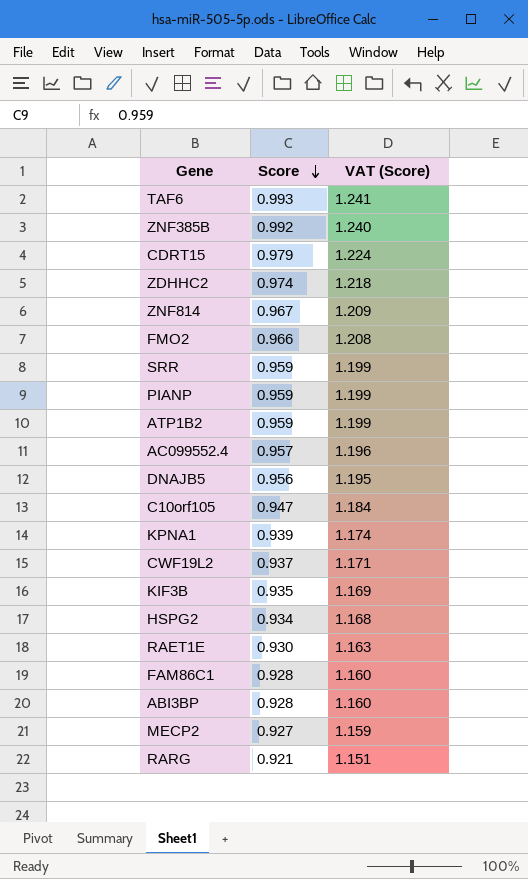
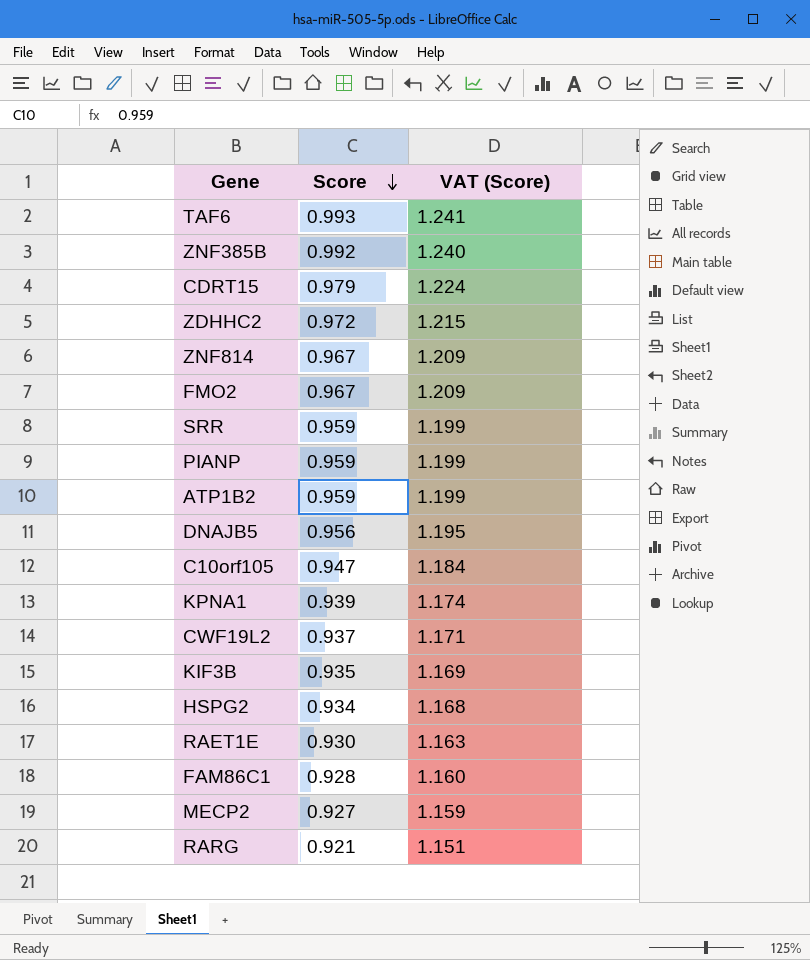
row AC099552.4: 0.957 | 1.196 -> none
row ABI3BP: 0.928 | 1.160 -> none
ZDHHC2 | Score: 0.974 -> 0.972
ZDHHC2 | VAT (Score): 1.218 -> 1.215
FMO2 | Score: 0.966 -> 0.967
FMO2 | VAT (Score): 1.208 -> 1.209

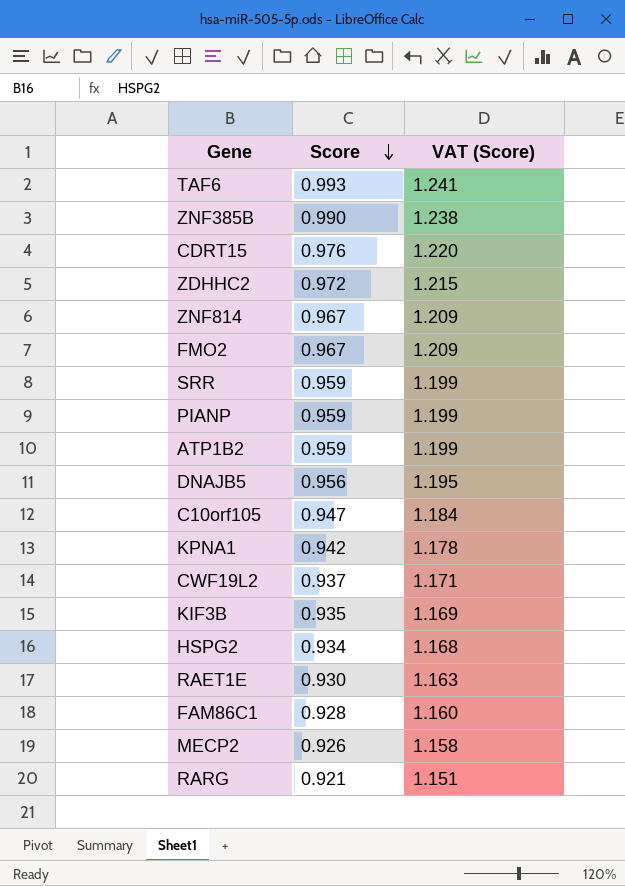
ZNF385B | Score: 0.992 -> 0.990
ZNF385B | VAT (Score): 1.240 -> 1.238
CDRT15 | Score: 0.979 -> 0.976
CDRT15 | VAT (Score): 1.224 -> 1.220
KPNA1 | Score: 0.939 -> 0.942
KPNA1 | VAT (Score): 1.174 -> 1.178
MECP2 | Score: 0.927 -> 0.926
MECP2 | VAT (Score): 1.159 -> 1.158

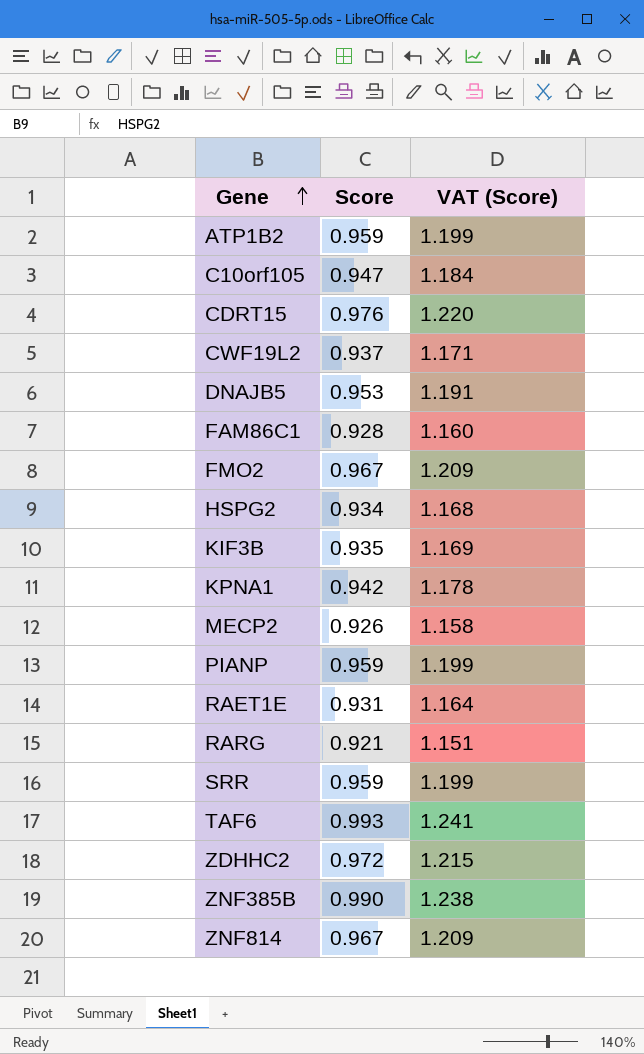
row order: Score descending -> Gene ascending
DNAJB5 | Score: 0.956 -> 0.953
DNAJB5 | VAT (Score): 1.195 -> 1.191
RAET1E | Score: 0.930 -> 0.931
RAET1E | VAT (Score): 1.163 -> 1.164

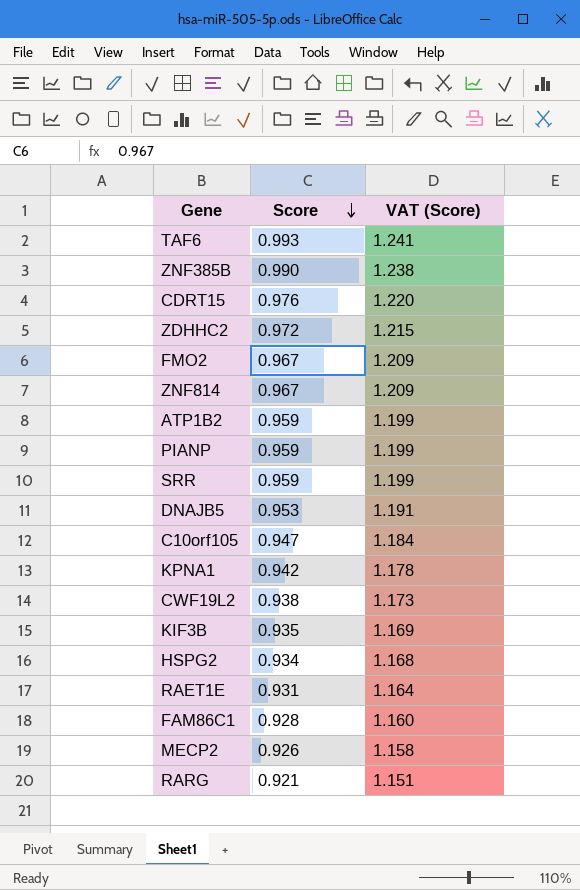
row order: Gene ascending -> Score descending
CWF19L2 | Score: 0.937 -> 0.938
CWF19L2 | VAT (Score): 1.171 -> 1.173

